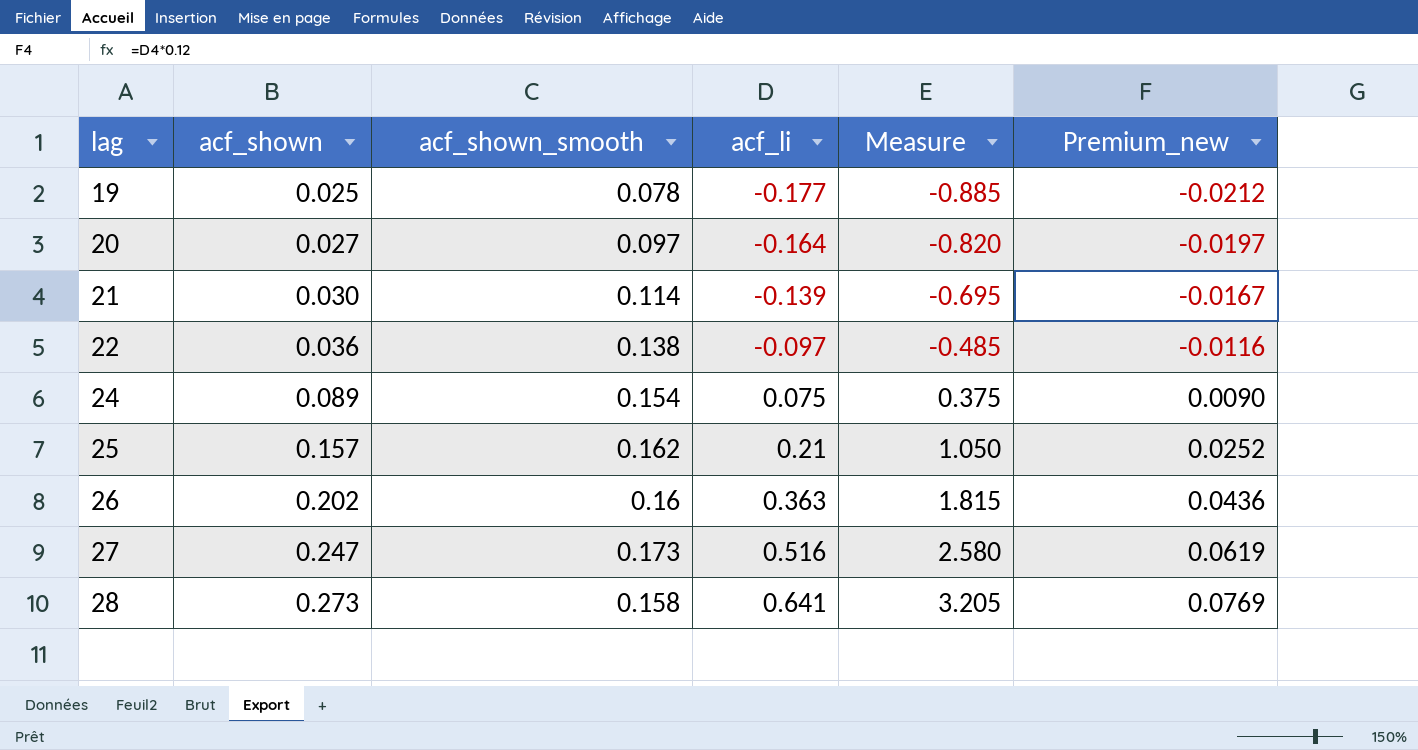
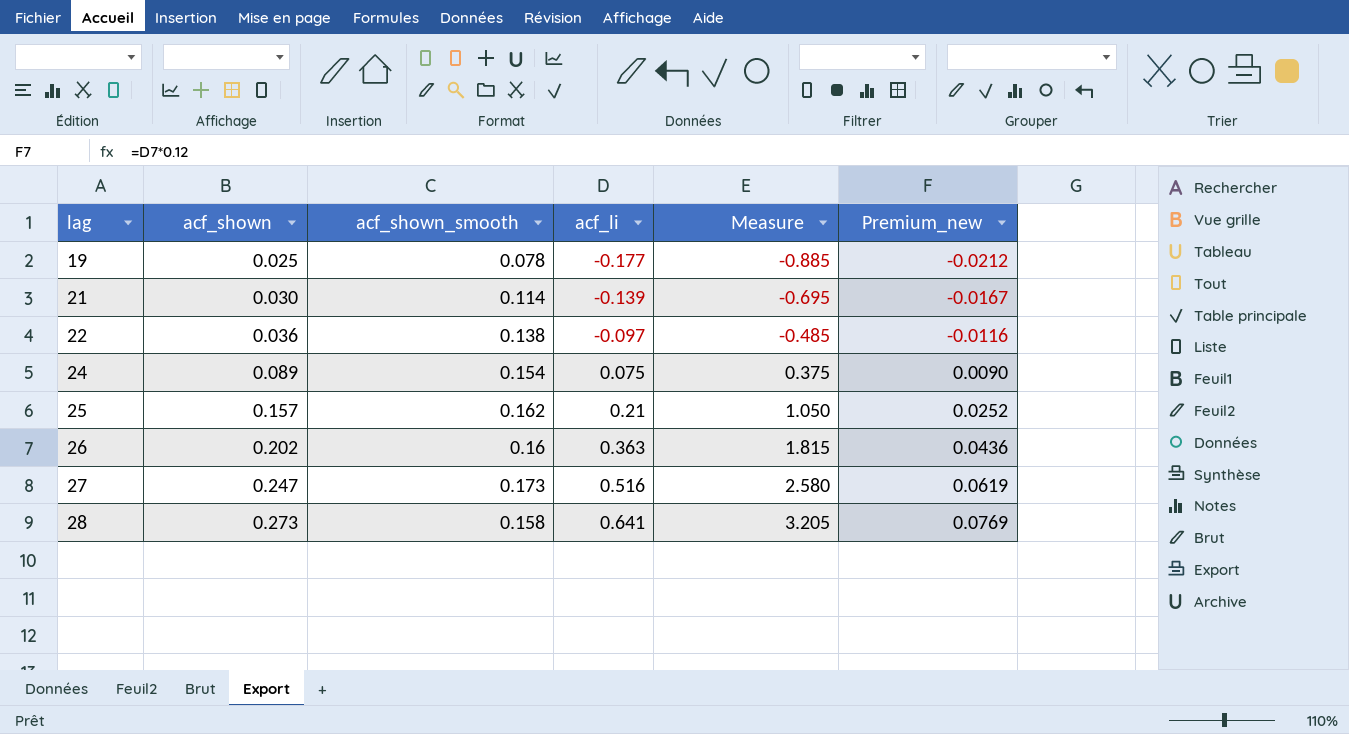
row 20: 0.027 | 0.097 | -0.164 | -0.820 | -0.0197 -> none

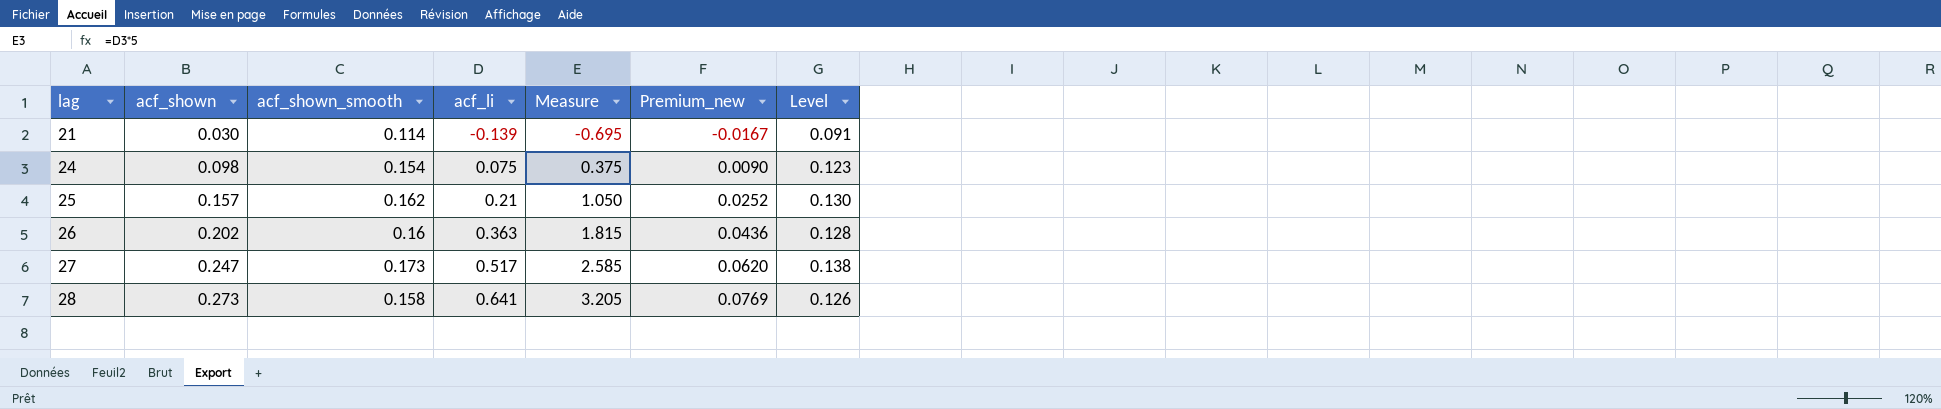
column Level | formula: none -> [acf_shown_smooth] * 0.8
row 19: 0.025 | 0.078 | -0.177 | -0.885 | -0.0212 -> none
row 22: 0.036 | 0.138 | -0.097 | -0.485 | -0.0116 -> none
24 | acf_shown: 0.089 -> 0.098
27 | acf_li: 0.516 -> 0.517
27 | Measure: 2.580 -> 2.585
27 | Premium_new: 0.0619 -> 0.0620

